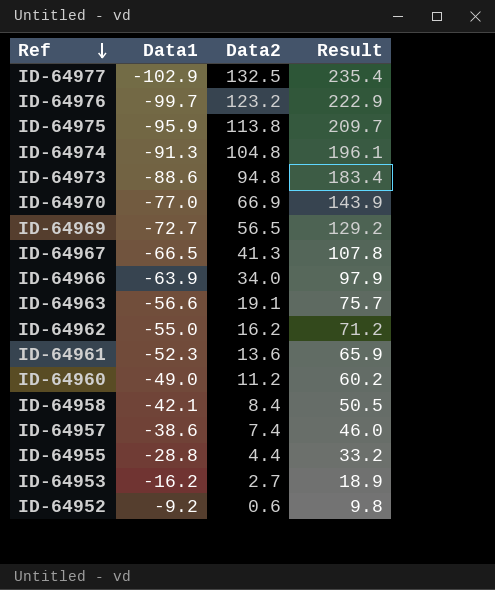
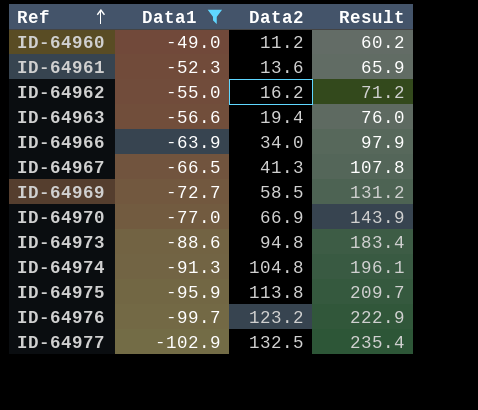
filter: none -> Data1 <= -49.0
row order: Ref descending -> Ref ascending
ID-64963 | Data2: 19.1 -> 19.4
ID-64963 | Result: 75.7 -> 76.0
ID-64969 | Data2: 56.5 -> 58.5
ID-64969 | Result: 129.2 -> 131.2

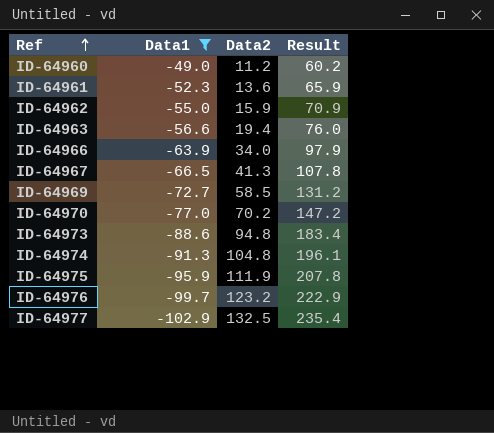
ID-64962 | Data2: 16.2 -> 15.9
ID-64962 | Result: 71.2 -> 70.9
ID-64970 | Data2: 66.9 -> 70.2
ID-64970 | Result: 143.9 -> 147.2
ID-64975 | Data2: 113.8 -> 111.9
ID-64975 | Result: 209.7 -> 207.8

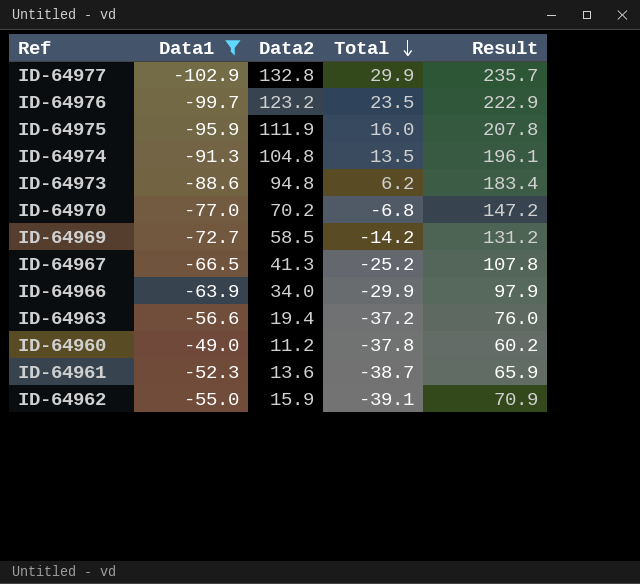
row order: Ref ascending -> Total descending
column Total | formula: none -> [Data1] + [Data2]
ID-64977 | Data2: 132.5 -> 132.8
ID-64977 | Result: 235.4 -> 235.7

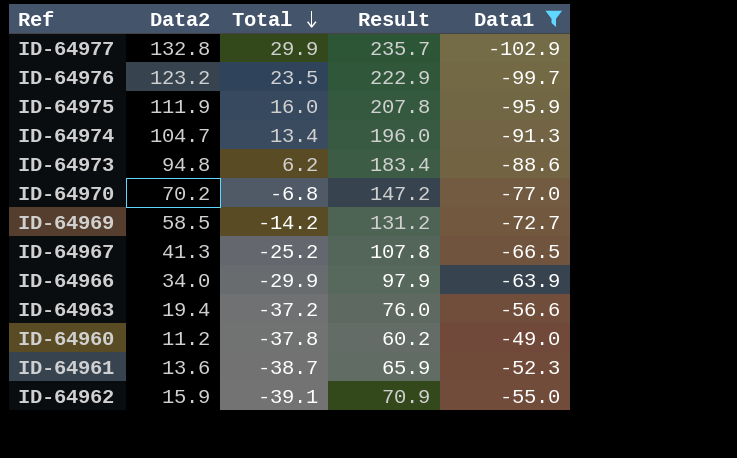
column Data1 | position: 2 -> 5
ID-64974 | Data2: 104.8 -> 104.7
ID-64974 | Total: 13.5 -> 13.4
ID-64974 | Result: 196.1 -> 196.0

